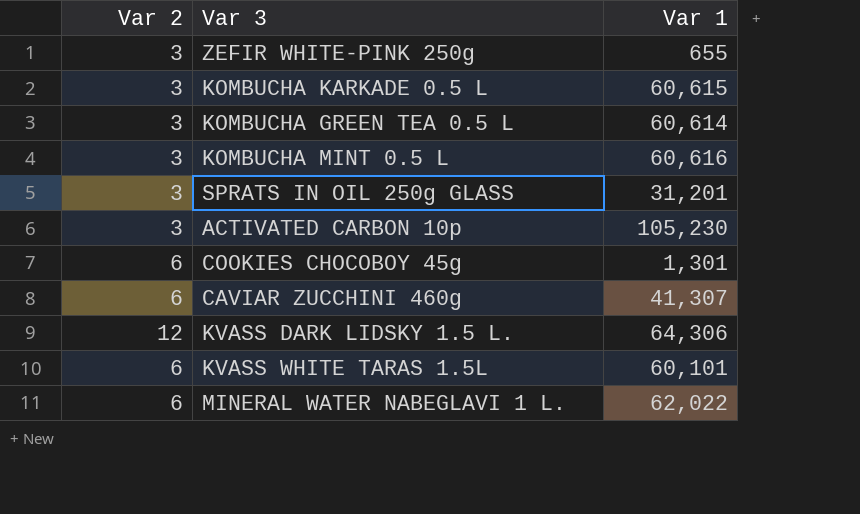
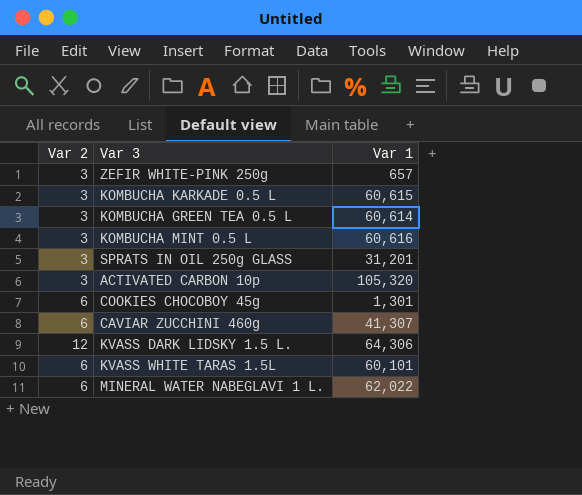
ZEFIR WHITE-PINK 250g | Var 1: 655 -> 657
ACTIVATED CARBON 10p | Var 1: 105,230 -> 105,320

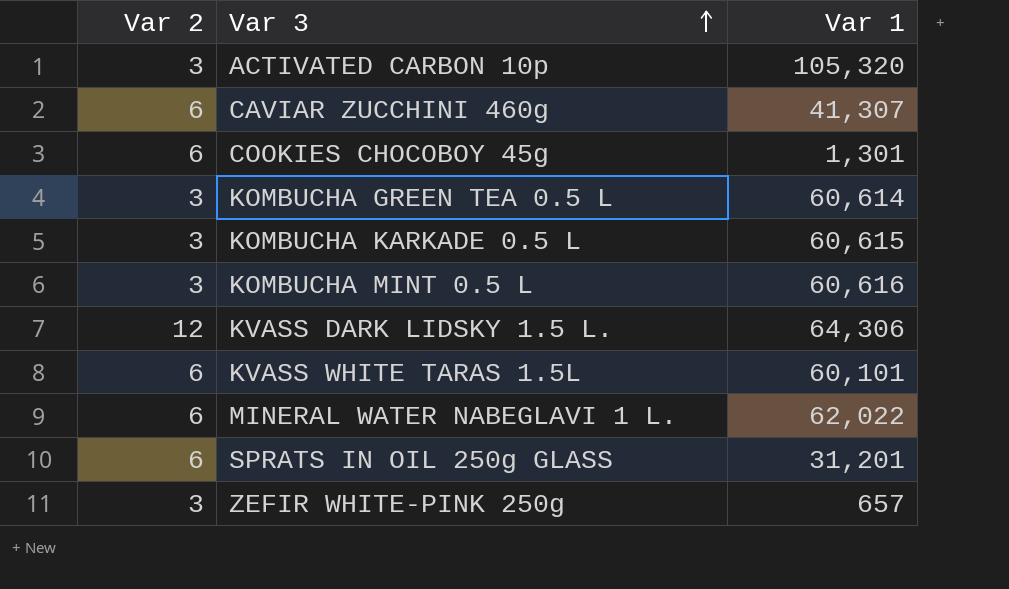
row order: none -> Var 3 ascending
SPRATS IN OIL 250g GLASS | Var 2: 3 -> 6

